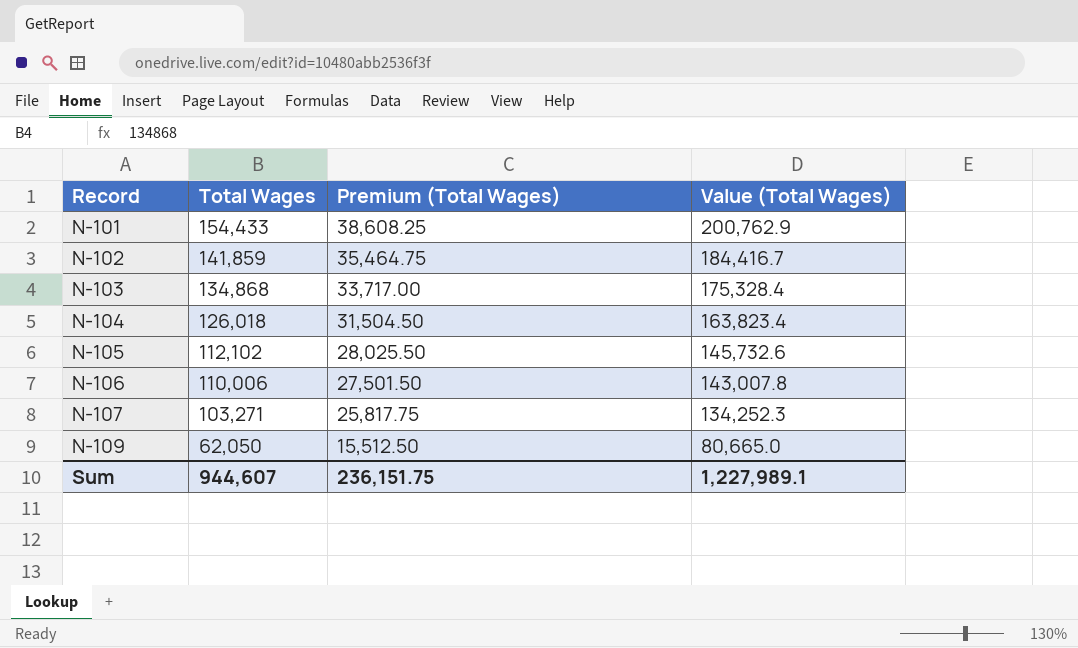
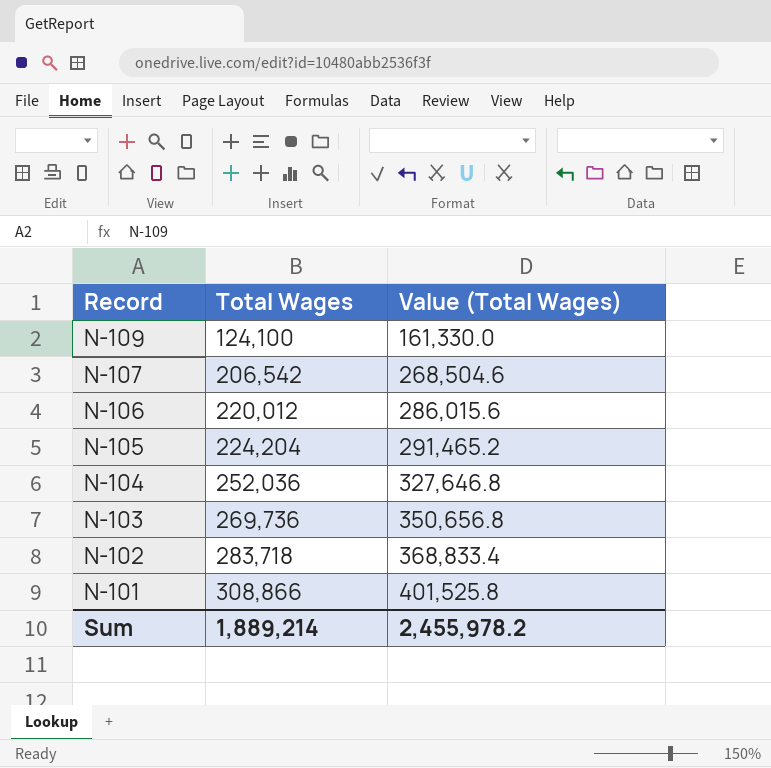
row order: Record ascending -> Record descending
column Premium (Total Wages) | formula: [Total Wages] * 0.25 -> none
N-109 | Total Wages: 62,050 -> 124,100
N-109 | Value (Total Wages): 80,665.0 -> 161,330.0
N-107 | Total Wages: 103,271 -> 206,542
N-107 | Value (Total Wages): 134,252.3 -> 268,504.6
N-106 | Total Wages: 110,006 -> 220,012
N-106 | Value (Total Wages): 143,007.8 -> 286,015.6
N-105 | Total Wages: 112,102 -> 224,204
N-105 | Value (Total Wages): 145,732.6 -> 291,465.2
N-104 | Total Wages: 126,018 -> 252,036
N-104 | Value (Total Wages): 163,823.4 -> 327,646.8
N-103 | Total Wages: 134,868 -> 269,736
N-103 | Value (Total Wages): 175,328.4 -> 350,656.8
N-102 | Total Wages: 141,859 -> 283,718
N-102 | Value (Total Wages): 184,416.7 -> 368,833.4
N-101 | Total Wages: 154,433 -> 308,866
N-101 | Value (Total Wages): 200,762.9 -> 401,525.8
Sum | Total Wages: 944,607 -> 1,889,214
Sum | Value (Total Wages): 1,227,989.1 -> 2,455,978.2

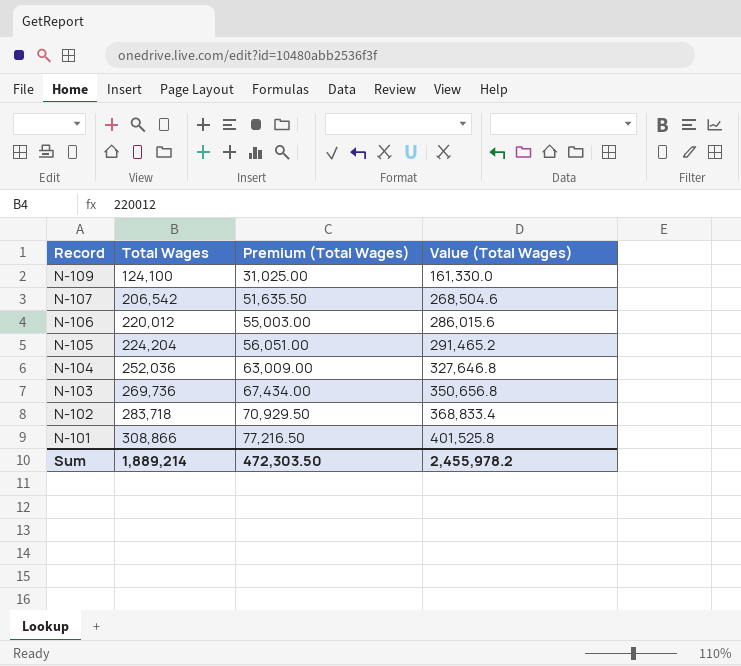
column Premium (Total Wages) | formula: none -> [Total Wages] * 0.25

